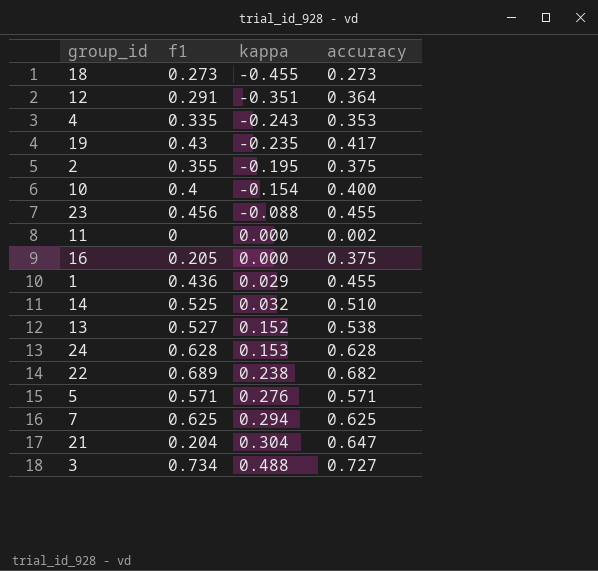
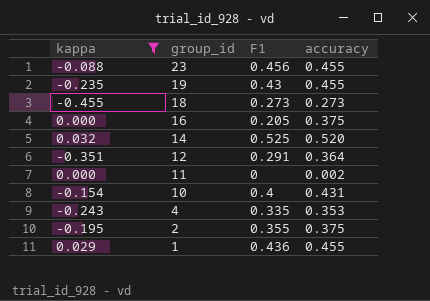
filter: none -> kappa <= 0.032
row order: kappa ascending -> group_id descending
column kappa | position: 3 -> 1
column name: f1 -> F1
19 | accuracy: 0.417 -> 0.455
14 | accuracy: 0.510 -> 0.520
10 | accuracy: 0.400 -> 0.431

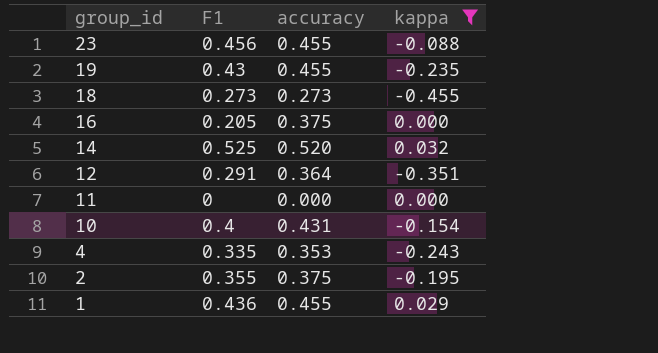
column kappa | position: 1 -> 4
11 | accuracy: 0.002 -> 0.000

